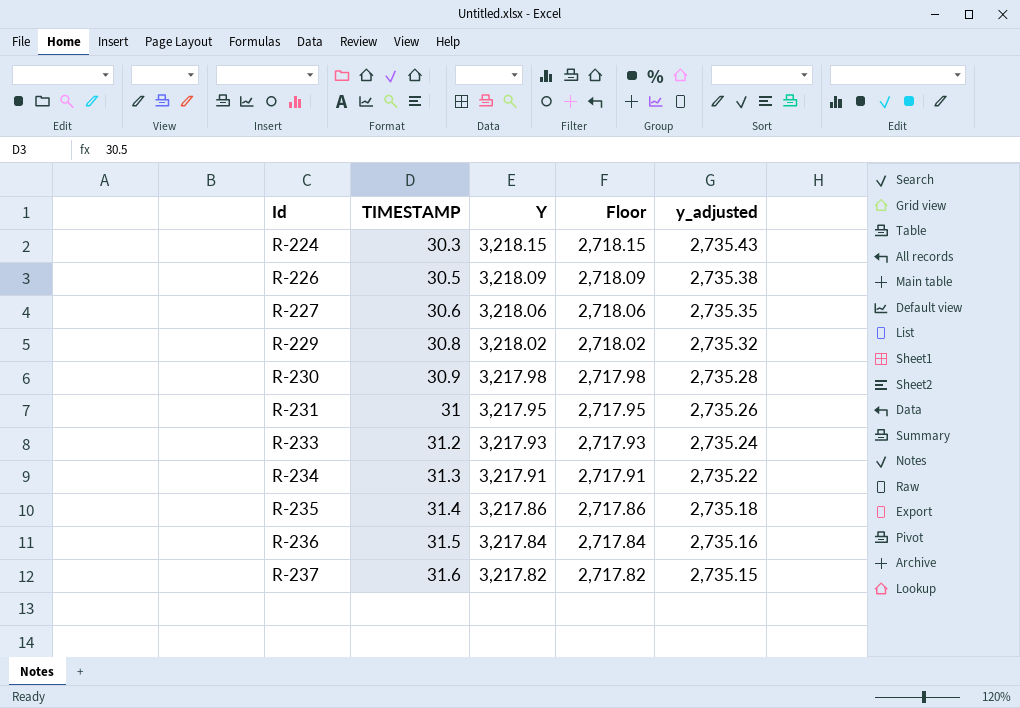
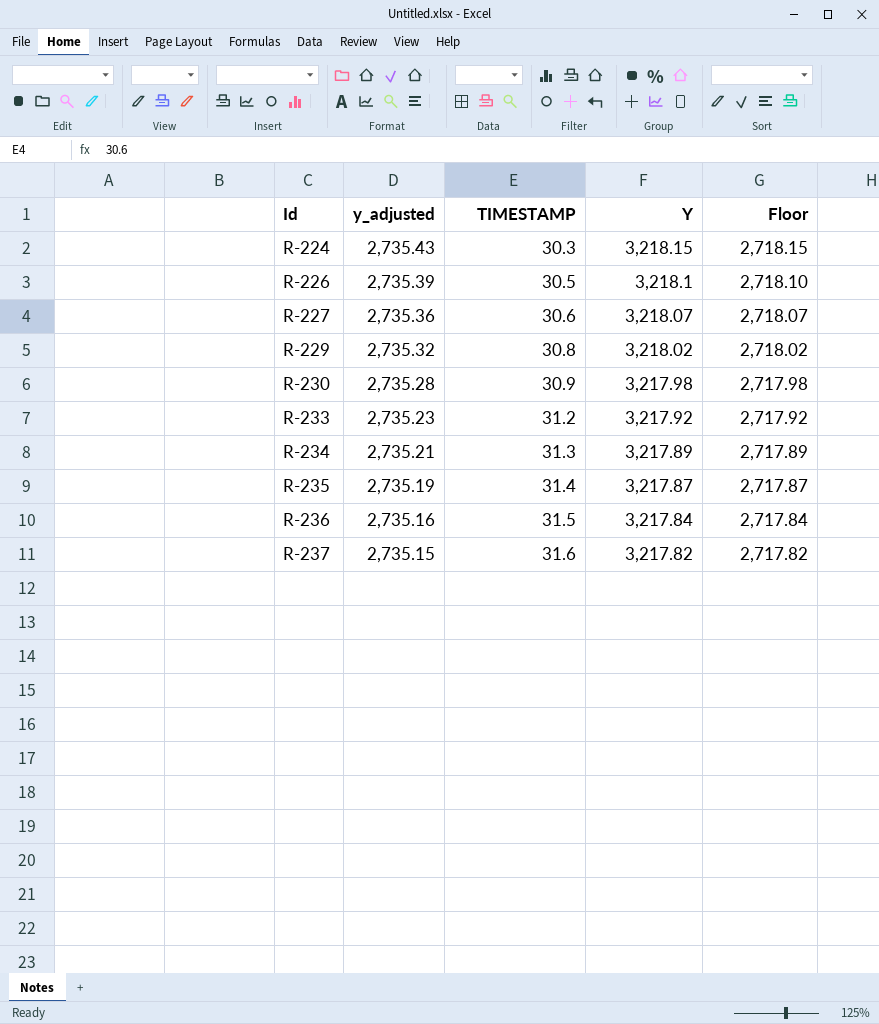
column y_adjusted | position: 5 -> 2
row R-231: 31 | 3,217.95 | 2,717.95 | 2,735.26 -> none
R-226 | y_adjusted: 2,735.38 -> 2,735.39
R-226 | Y: 3,218.09 -> 3,218.1
R-226 | Floor: 2,718.09 -> 2,718.10
R-227 | y_adjusted: 2,735.35 -> 2,735.36
R-227 | Y: 3,218.06 -> 3,218.07
R-227 | Floor: 2,718.06 -> 2,718.07
R-233 | y_adjusted: 2,735.24 -> 2,735.23
R-233 | Y: 3,217.93 -> 3,217.92
R-233 | Floor: 2,717.93 -> 2,717.92
R-234 | y_adjusted: 2,735.22 -> 2,735.21
R-234 | Y: 3,217.91 -> 3,217.89
R-234 | Floor: 2,717.91 -> 2,717.89
R-235 | y_adjusted: 2,735.18 -> 2,735.19
R-235 | Y: 3,217.86 -> 3,217.87
R-235 | Floor: 2,717.86 -> 2,717.87

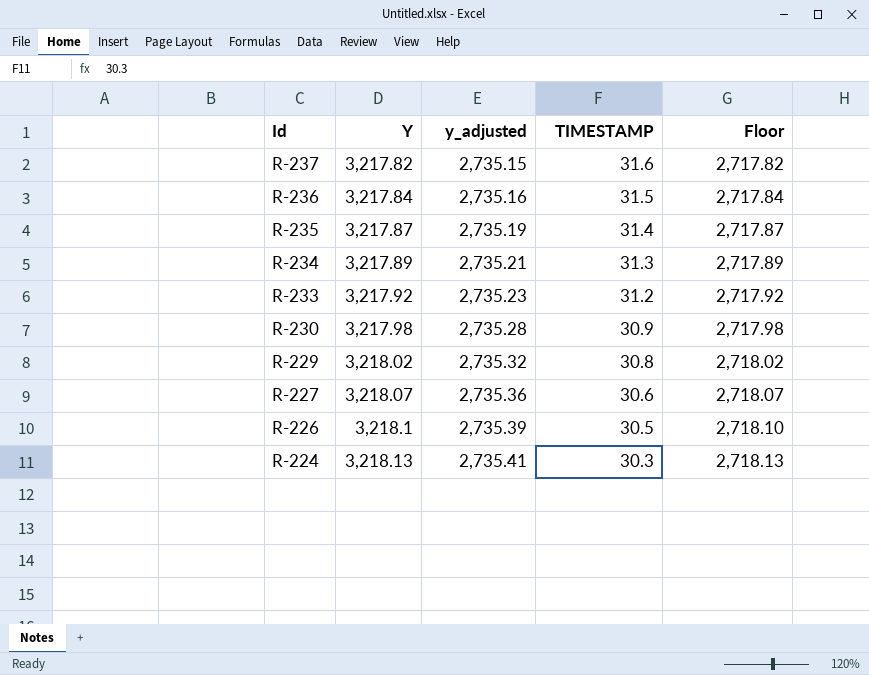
row order: Id ascending -> Id descending
column Y | position: 4 -> 2
R-224 | Y: 3,218.15 -> 3,218.13
R-224 | y_adjusted: 2,735.43 -> 2,735.41
R-224 | Floor: 2,718.15 -> 2,718.13

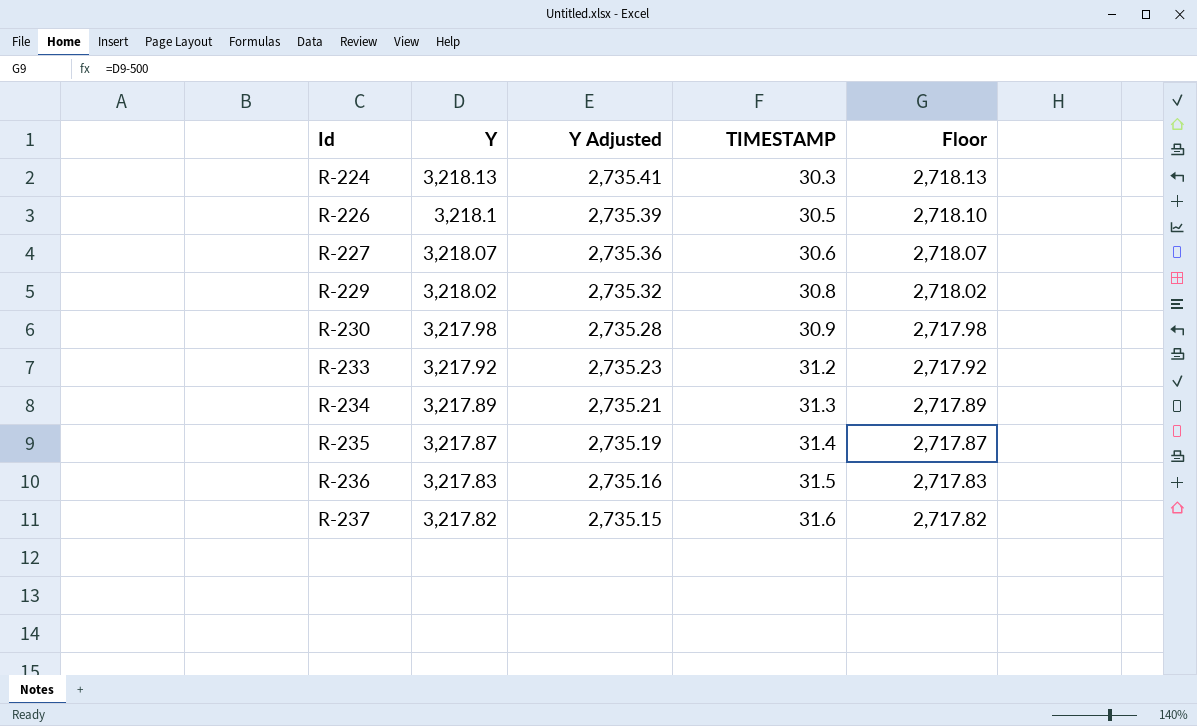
row order: Id descending -> Id ascending
column name: y_adjusted -> Y Adjusted
R-236 | Y: 3,217.84 -> 3,217.83
R-236 | Floor: 2,717.84 -> 2,717.83

